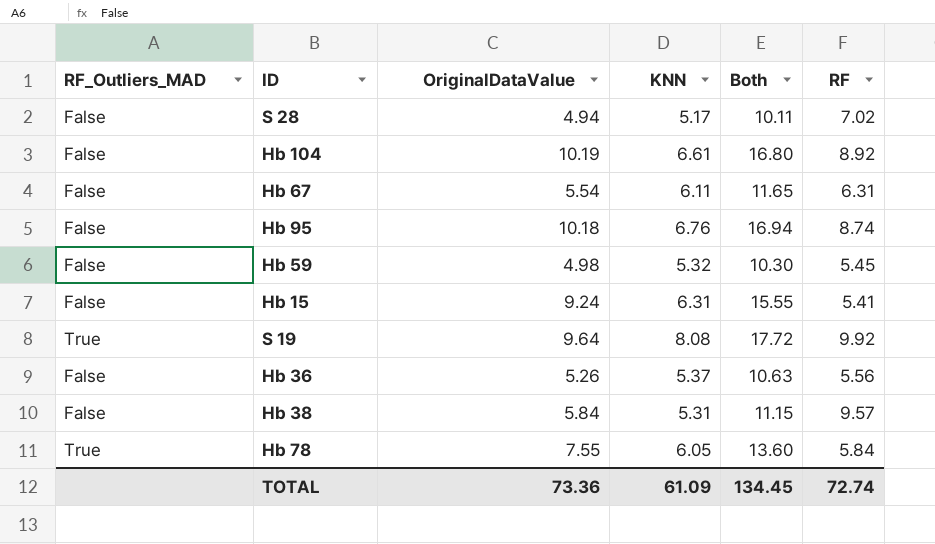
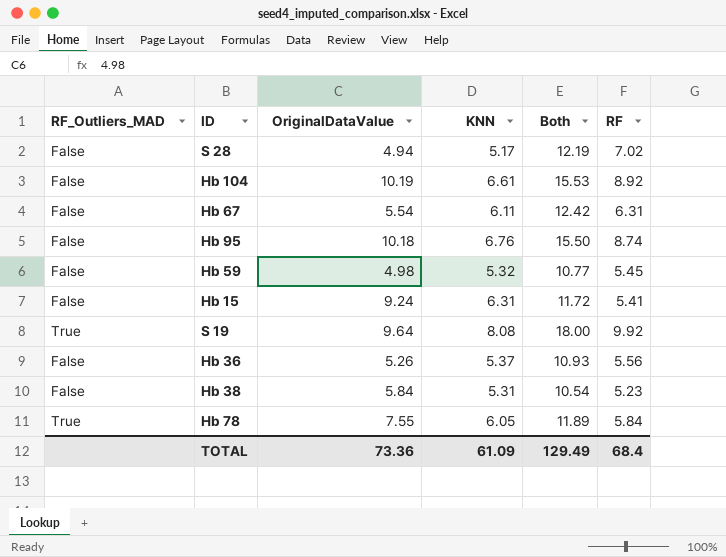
column Both | formula: [OriginalDataValue] + [KNN] -> [KNN] + [RF]
Hb 38 | RF: 9.57 -> 5.23
TOTAL | Both: 134.45 -> 129.49
TOTAL | RF: 72.74 -> 68.4

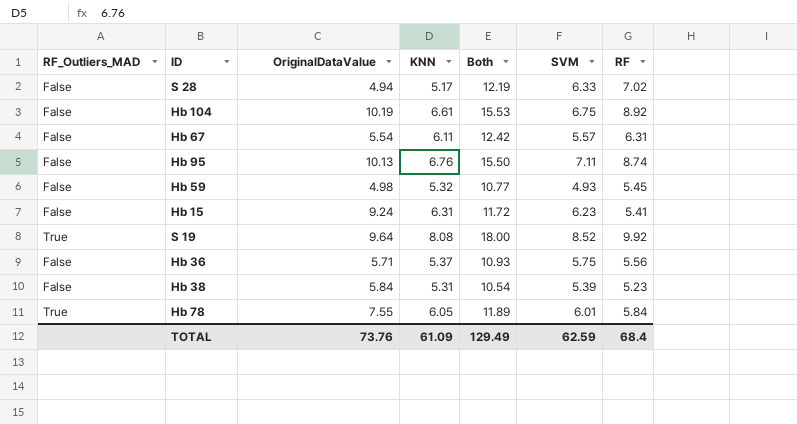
column SVM | position: none -> 6
Hb 95 | OriginalDataValue: 10.18 -> 10.13
Hb 36 | OriginalDataValue: 5.26 -> 5.71
TOTAL | OriginalDataValue: 73.36 -> 73.76

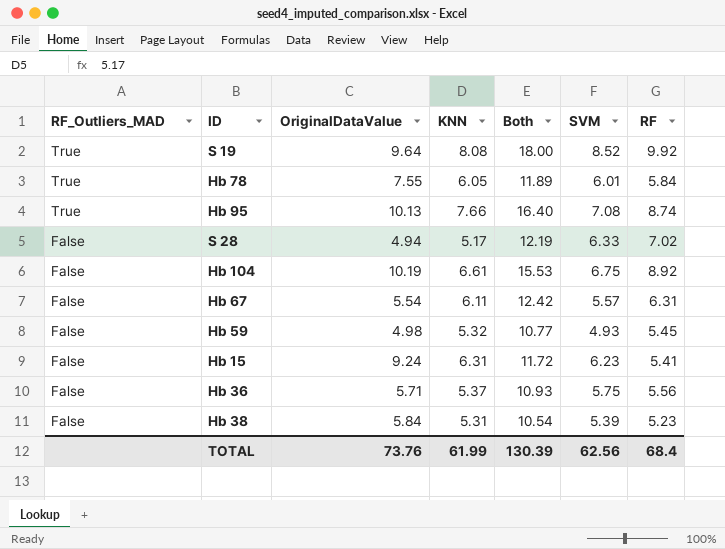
row order: none -> RF_Outliers_MAD descending
Hb 95 | RF_Outliers_MAD: False -> True
Hb 95 | KNN: 6.76 -> 7.66
Hb 95 | Both: 15.50 -> 16.40
Hb 95 | SVM: 7.11 -> 7.08
TOTAL | KNN: 61.09 -> 61.99
TOTAL | Both: 129.49 -> 130.39
TOTAL | SVM: 62.59 -> 62.56

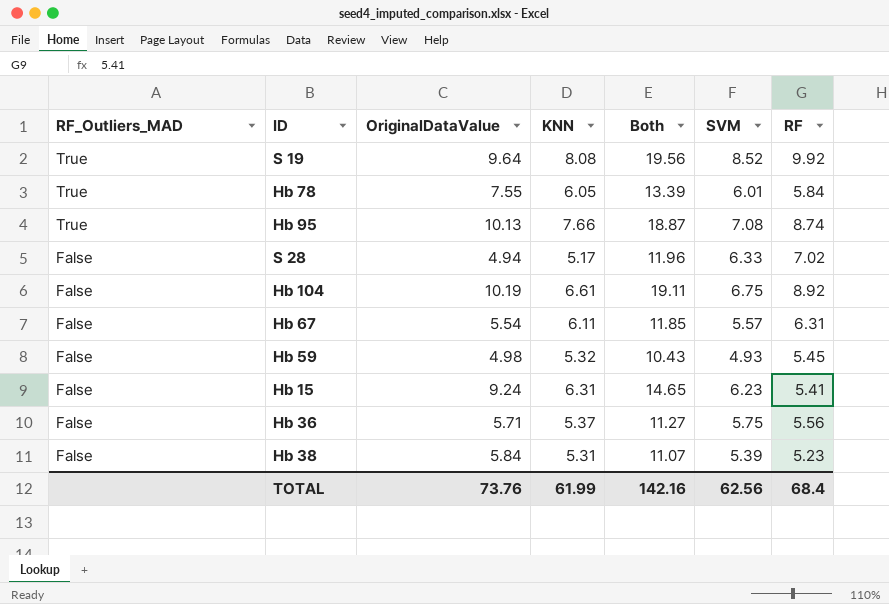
column Both | formula: [KNN] + [RF] -> [OriginalDataValue] + [RF]
TOTAL | Both: 130.39 -> 142.16

